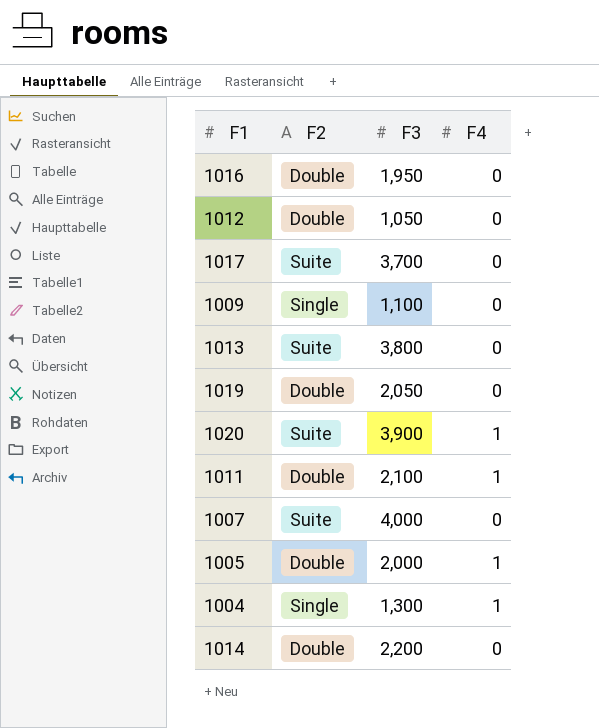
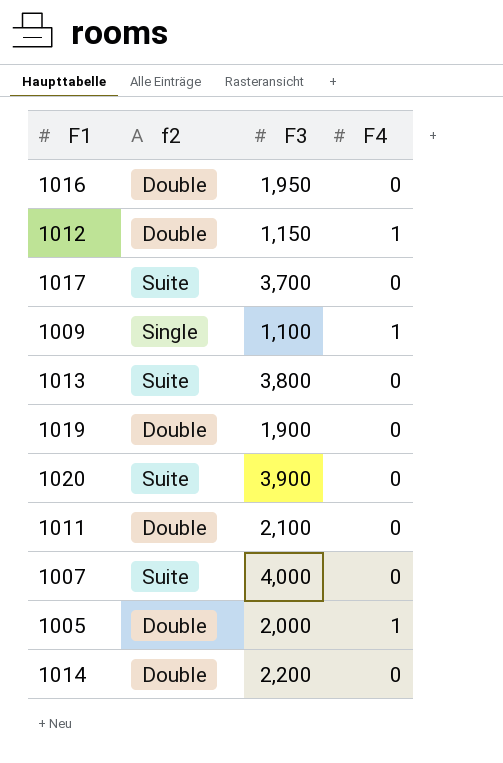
column name: F2 -> f2
row 1004: Single | 1,300 | 1 -> none
1012 | F3: 1,050 -> 1,150
1012 | F4: 0 -> 1
1009 | F4: 0 -> 1
1019 | F3: 2,050 -> 1,900
1020 | F4: 1 -> 0
1011 | F4: 1 -> 0

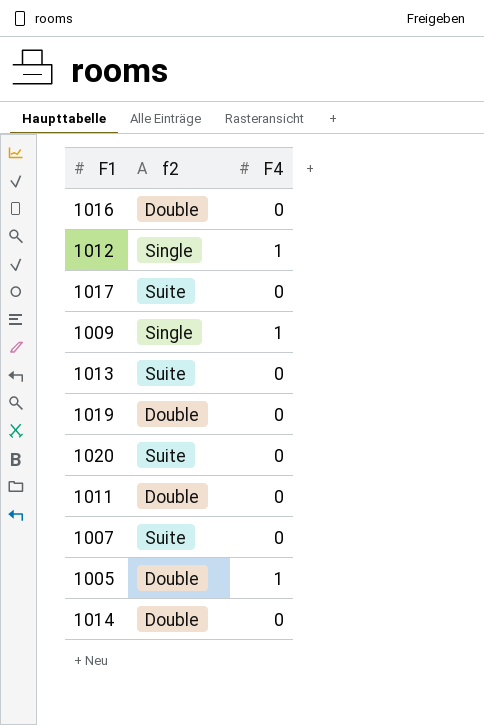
column F3 | position: 3 -> none
1012 | f2: Double -> Single

